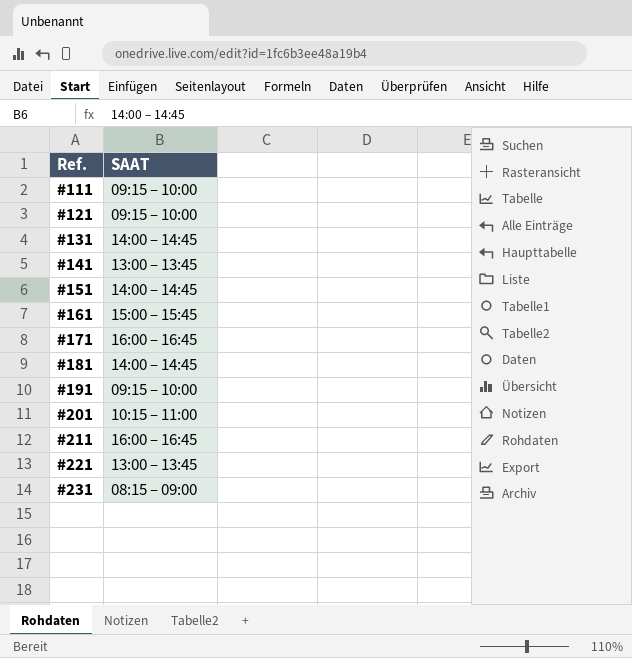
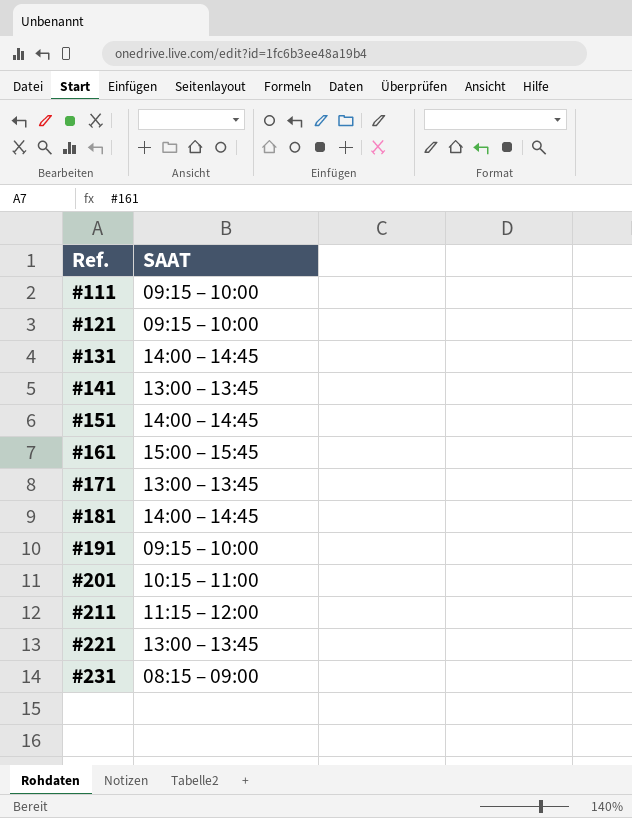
#171 | SAAT: 16:00 – 16:45 -> 13:00 – 13:45
#211 | SAAT: 16:00 – 16:45 -> 11:15 – 12:00

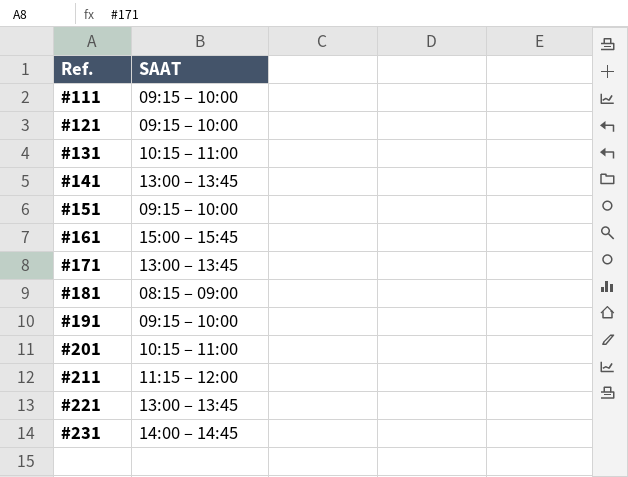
#131 | SAAT: 14:00 – 14:45 -> 10:15 – 11:00
#151 | SAAT: 14:00 – 14:45 -> 09:15 – 10:00
#181 | SAAT: 14:00 – 14:45 -> 08:15 – 09:00
#231 | SAAT: 08:15 – 09:00 -> 14:00 – 14:45

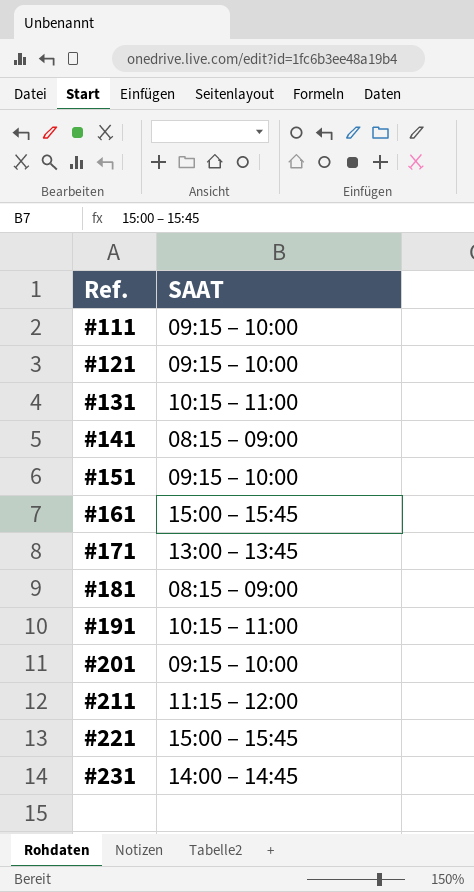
#141 | SAAT: 13:00 – 13:45 -> 08:15 – 09:00
#191 | SAAT: 09:15 – 10:00 -> 10:15 – 11:00
#201 | SAAT: 10:15 – 11:00 -> 09:15 – 10:00
#221 | SAAT: 13:00 – 13:45 -> 15:00 – 15:45

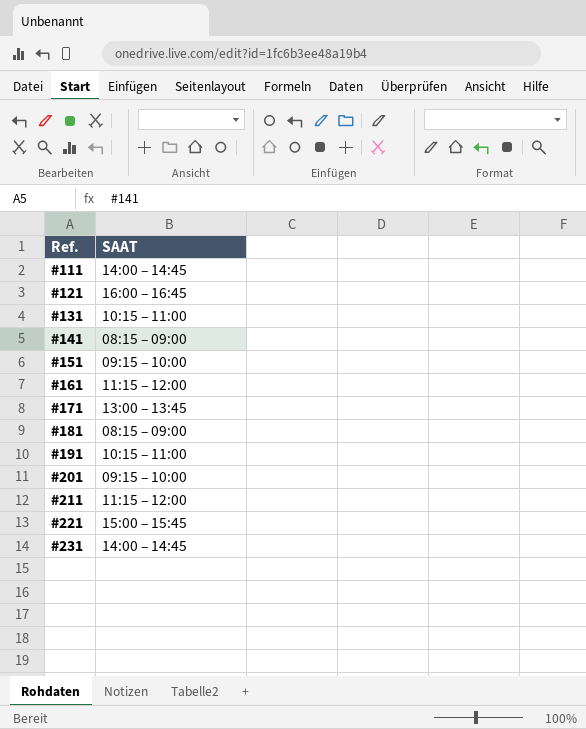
#111 | SAAT: 09:15 – 10:00 -> 14:00 – 14:45
#121 | SAAT: 09:15 – 10:00 -> 16:00 – 16:45
#161 | SAAT: 15:00 – 15:45 -> 11:15 – 12:00

